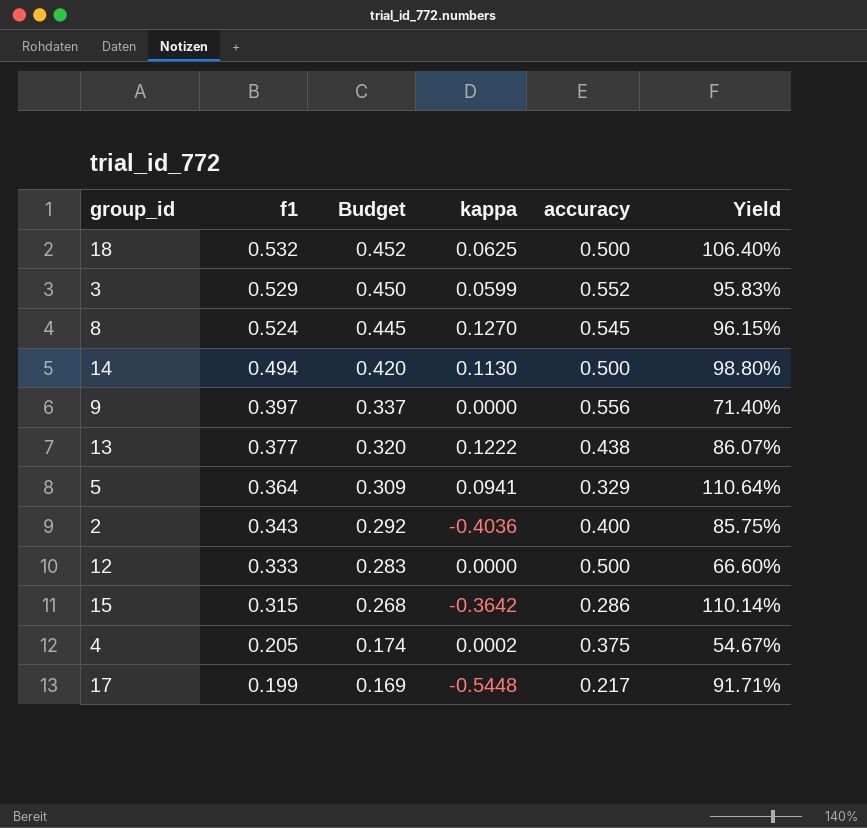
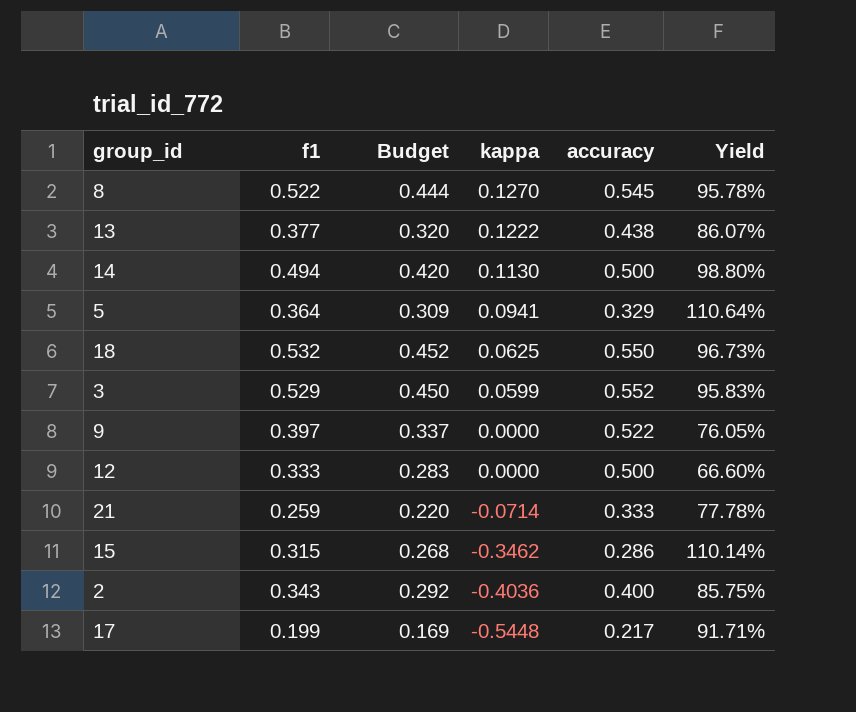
row order: f1 descending -> kappa descending
row 4: 0.205 | 0.174 | 0.0002 | 0.375 | 54.67% -> none
8 | f1: 0.524 -> 0.522
8 | Budget: 0.445 -> 0.444
8 | Yield: 96.15% -> 95.78%
18 | accuracy: 0.500 -> 0.550
18 | Yield: 106.40% -> 96.73%
9 | accuracy: 0.556 -> 0.522
9 | Yield: 71.40% -> 76.05%
row 21: none -> 0.259 | 0.220 | -0.0714 | 0.333 | 77.78%
15 | kappa: -0.3642 -> -0.3462

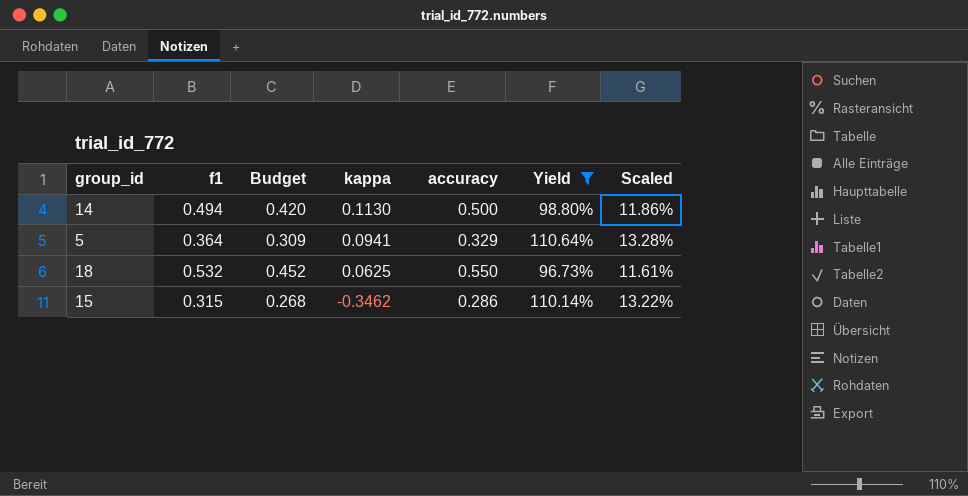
filter: none -> Yield >= 96.73%
column Scaled | formula: none -> [Yield] * 0.12

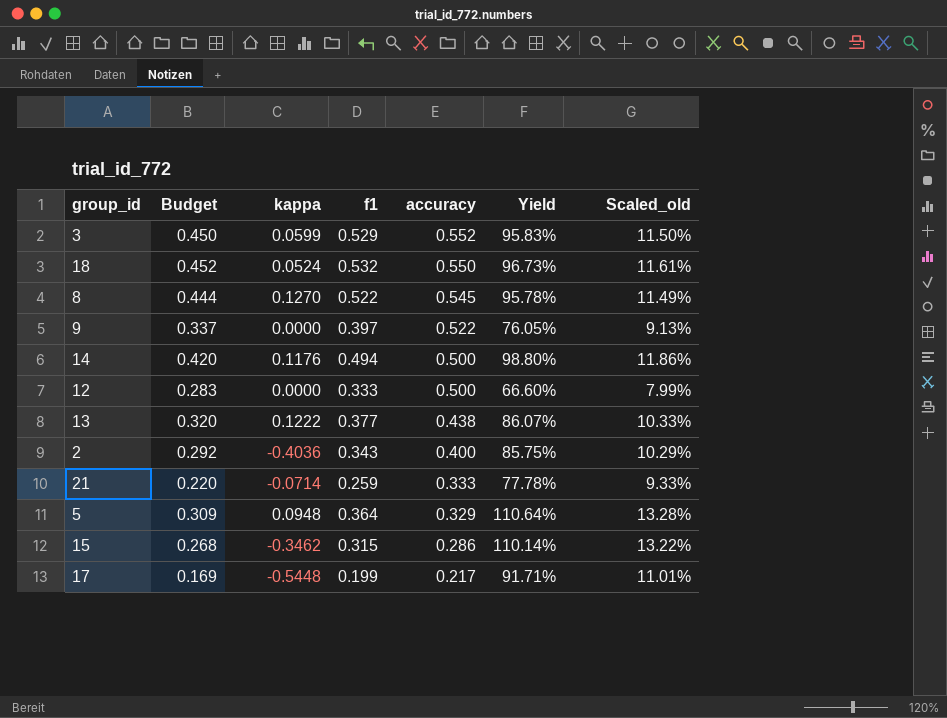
filter: Yield >= 96.73% -> none
row order: kappa descending -> accuracy descending
column f1 | position: 2 -> 4
column name: Scaled -> Scaled_old
18 | kappa: 0.0625 -> 0.0524
14 | kappa: 0.1130 -> 0.1176
5 | kappa: 0.0941 -> 0.0948

